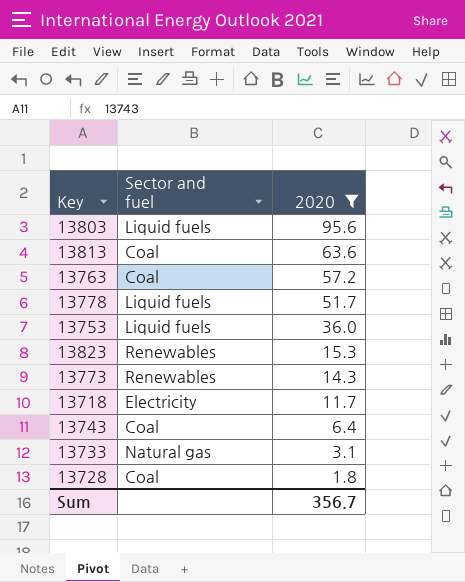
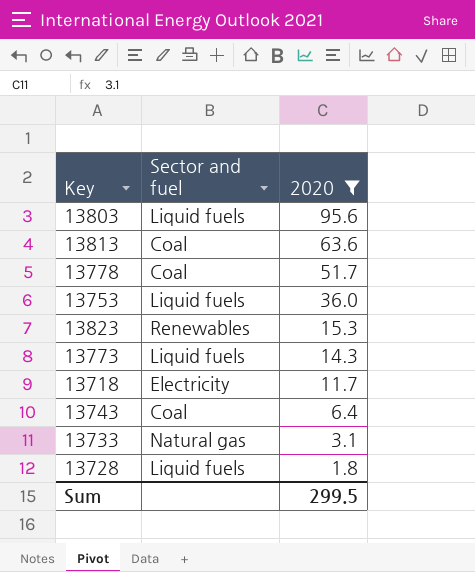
row 13763: Coal | 57.2 -> none
13778 | Sector and fuel: Liquid fuels -> Coal
13773 | Sector and fuel: Renewables -> Liquid fuels
13728 | Sector and fuel: Coal -> Liquid fuels
Sum | 2020: 356.7 -> 299.5

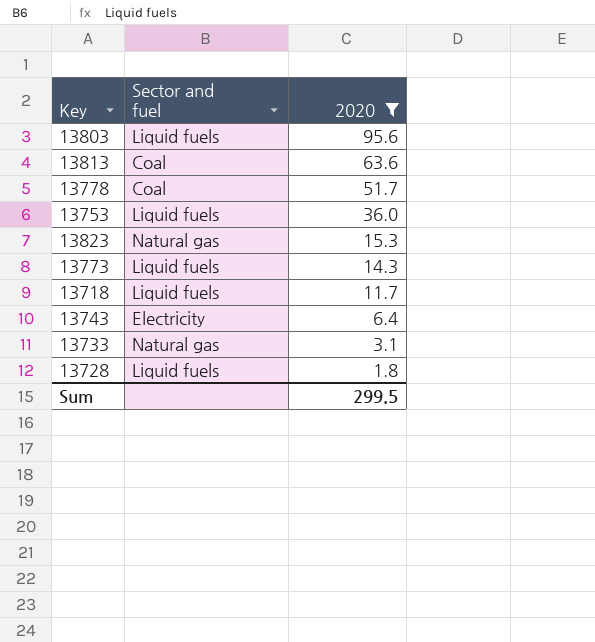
13823 | Sector and fuel: Renewables -> Natural gas
13718 | Sector and fuel: Electricity -> Liquid fuels
13743 | Sector and fuel: Coal -> Electricity

